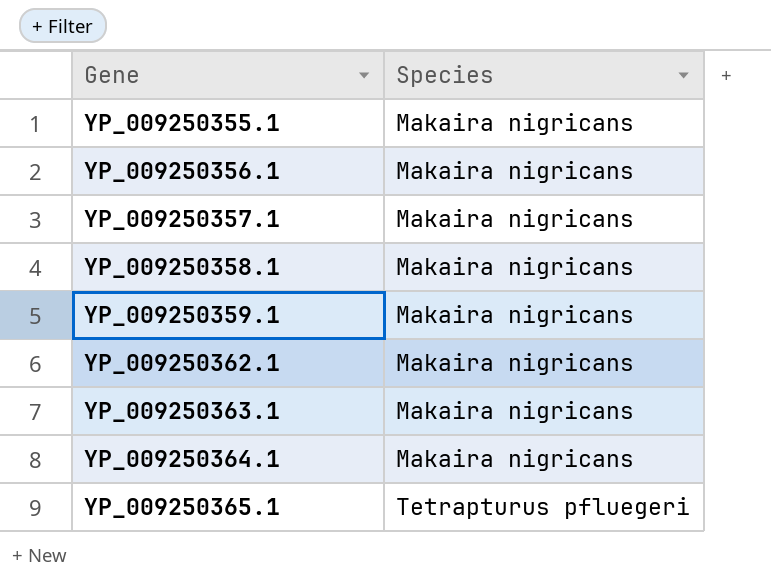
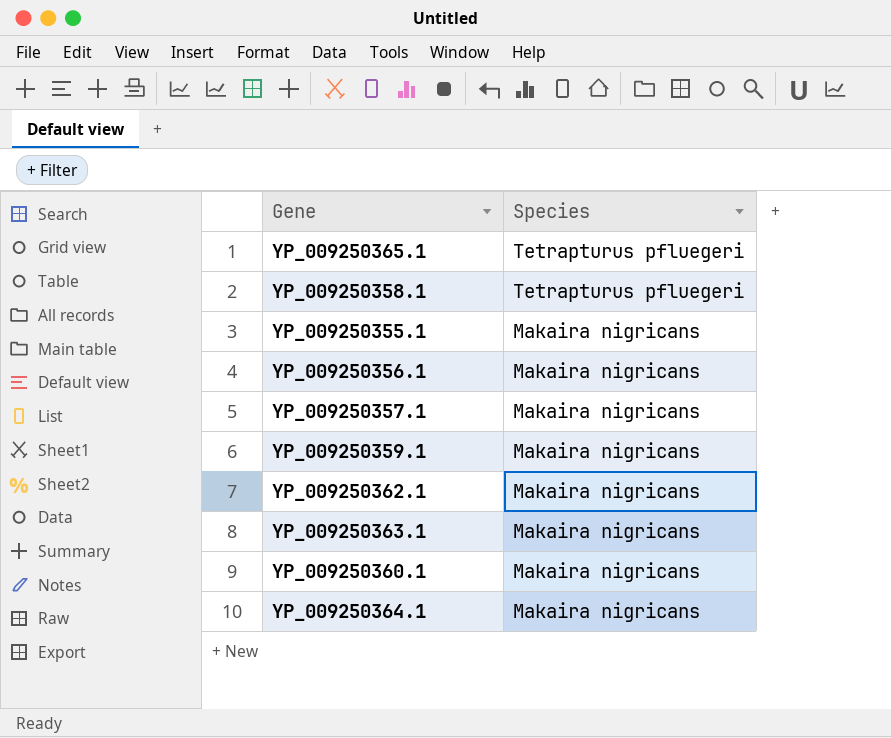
row order: Gene ascending -> Species descending
YP_009250358.1 | Species: Makaira nigricans -> Tetrapturus pfluegeri
row YP_009250360.1: none -> Makaira nigricans

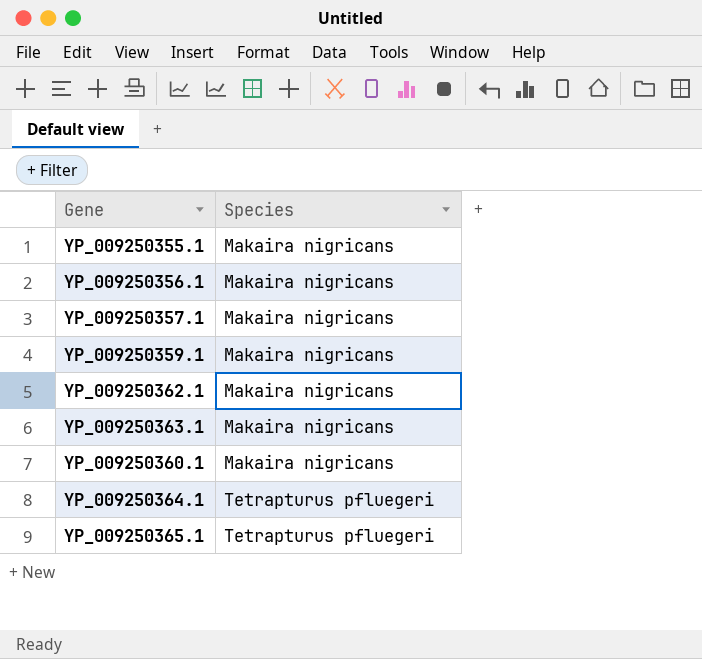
row order: Species descending -> Species ascending
row YP_009250358.1: Tetrapturus pfluegeri -> none
YP_009250364.1 | Species: Makaira nigricans -> Tetrapturus pfluegeri

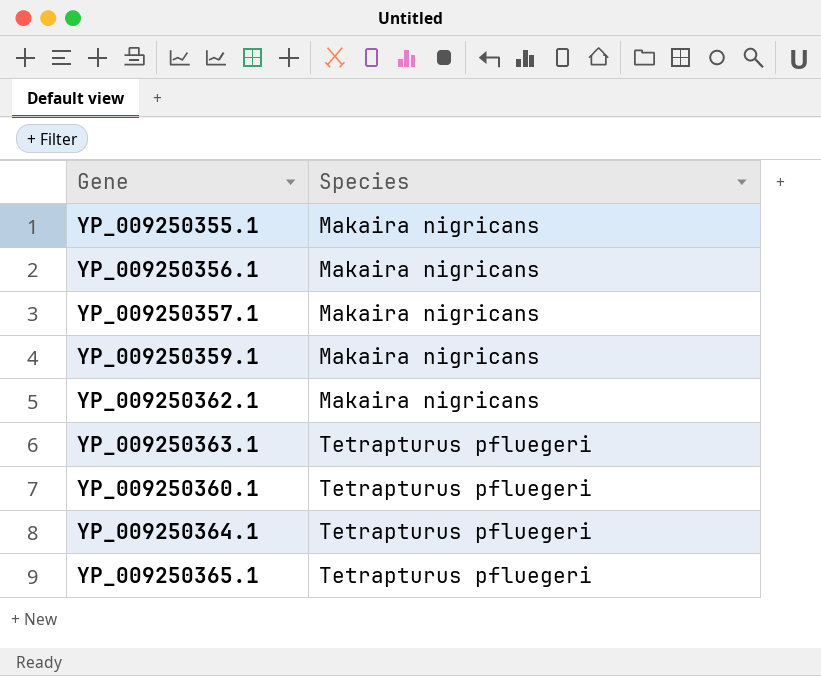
YP_009250363.1 | Species: Makaira nigricans -> Tetrapturus pfluegeri
YP_009250360.1 | Species: Makaira nigricans -> Tetrapturus pfluegeri

